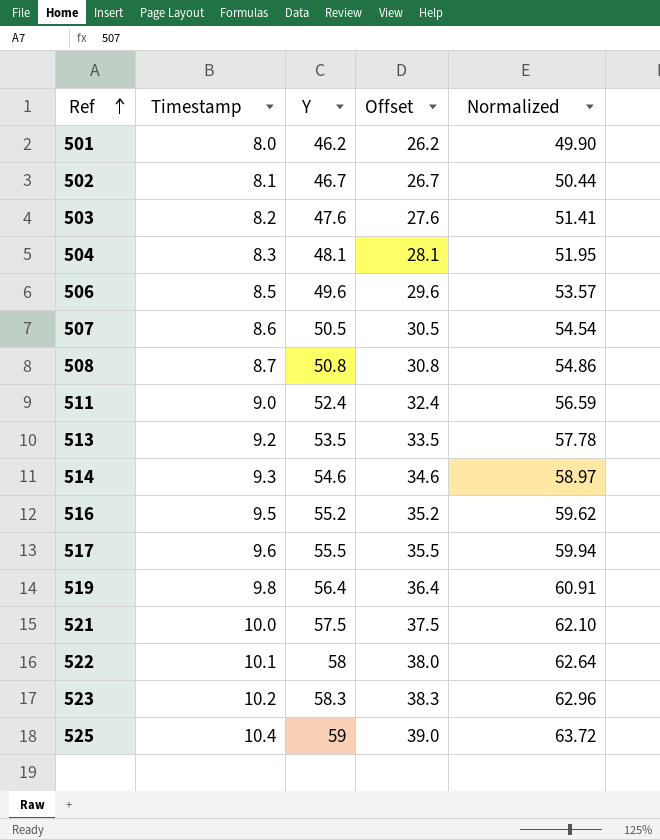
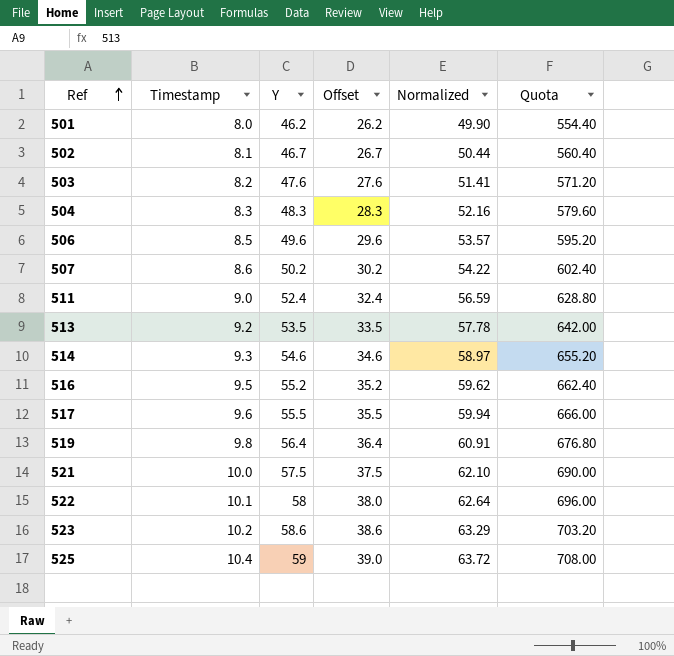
column Quota | formula: none -> [Y] * 12
row 508: 8.7 | 50.8 | 30.8 | 54.86 -> none
504 | Y: 48.1 -> 48.3
504 | Offset: 28.1 -> 28.3
504 | Normalized: 51.95 -> 52.16
507 | Y: 50.5 -> 50.2
507 | Offset: 30.5 -> 30.2
507 | Normalized: 54.54 -> 54.22
523 | Y: 58.3 -> 58.6
523 | Offset: 38.3 -> 38.6
523 | Normalized: 62.96 -> 63.29

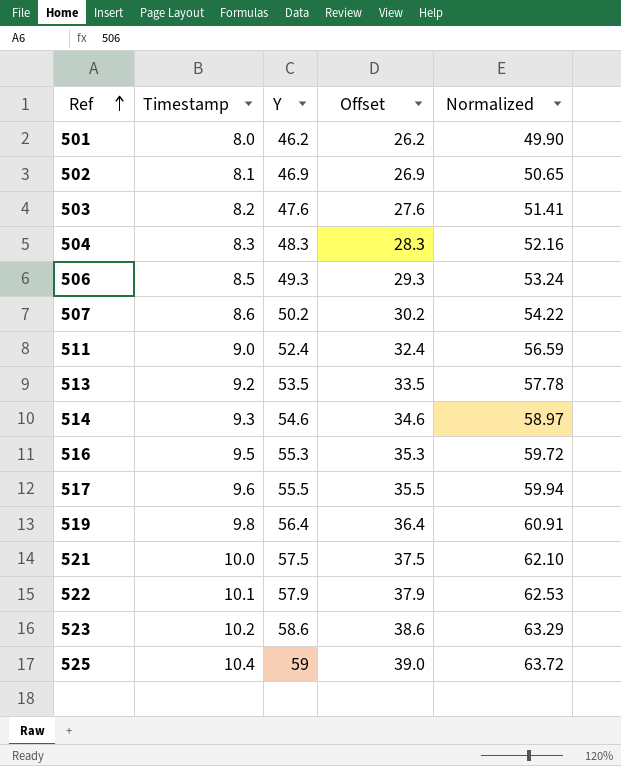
column Quota | formula: [Y] * 12 -> none
502 | Y: 46.7 -> 46.9
502 | Offset: 26.7 -> 26.9
502 | Normalized: 50.44 -> 50.65
506 | Y: 49.6 -> 49.3
506 | Offset: 29.6 -> 29.3
506 | Normalized: 53.57 -> 53.24
516 | Y: 55.2 -> 55.3
516 | Offset: 35.2 -> 35.3
516 | Normalized: 59.62 -> 59.72
522 | Y: 58 -> 57.9
522 | Offset: 38.0 -> 37.9
522 | Normalized: 62.64 -> 62.53

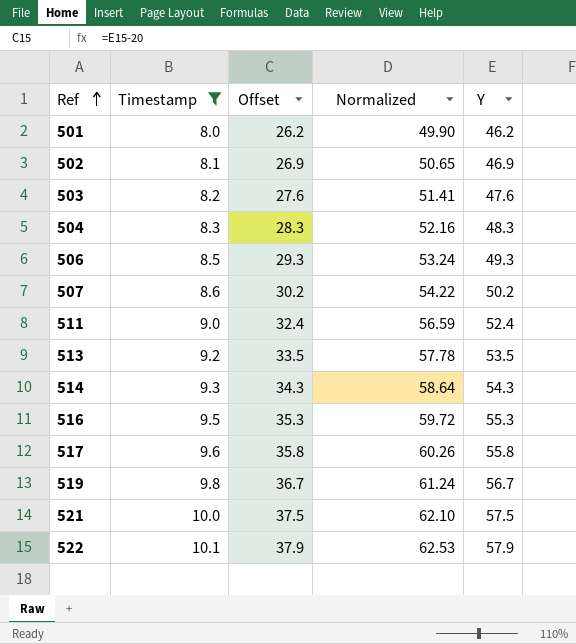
filter: none -> Timestamp <= 10.1
column Y | position: 3 -> 5
514 | Offset: 34.6 -> 34.3
514 | Normalized: 58.97 -> 58.64
514 | Y: 54.6 -> 54.3
517 | Offset: 35.5 -> 35.8
517 | Normalized: 59.94 -> 60.26
517 | Y: 55.5 -> 55.8
519 | Offset: 36.4 -> 36.7
519 | Normalized: 60.91 -> 61.24
519 | Y: 56.4 -> 56.7

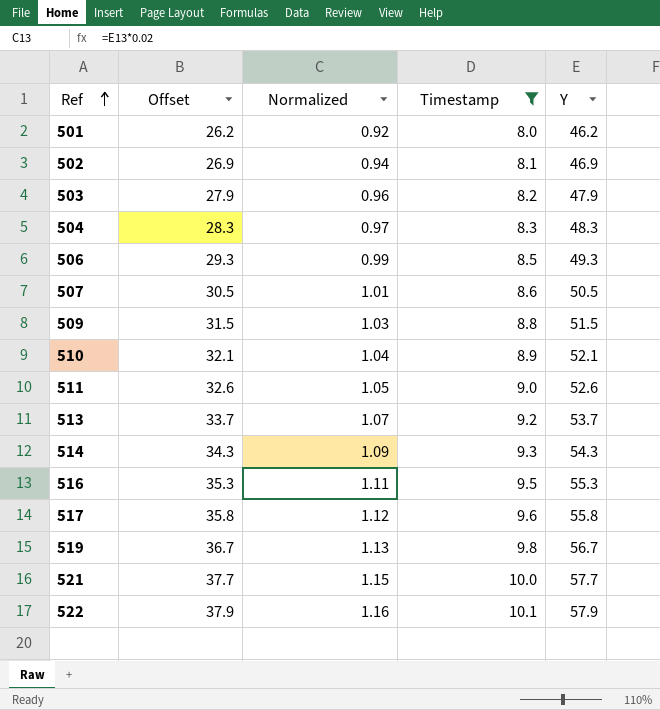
column Normalized | formula: [Y] * 1.08 -> [Y] * 0.02
column Timestamp | position: 2 -> 4
503 | Offset: 27.6 -> 27.9
503 | Y: 47.6 -> 47.9
507 | Offset: 30.2 -> 30.5
507 | Y: 50.2 -> 50.5
row 509: none -> 31.5 | 1.03 | 8.8 | 51.5
row 510: none -> 32.1 | 1.04 | 8.9 | 52.1
511 | Offset: 32.4 -> 32.6
511 | Y: 52.4 -> 52.6
513 | Offset: 33.5 -> 33.7
513 | Y: 53.5 -> 53.7
521 | Offset: 37.5 -> 37.7
521 | Y: 57.5 -> 57.7

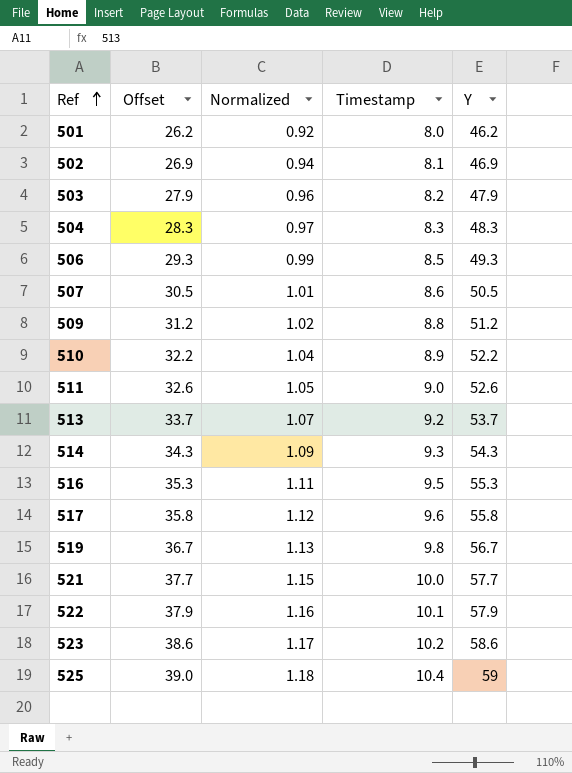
filter: Timestamp <= 10.1 -> none
509 | Offset: 31.5 -> 31.2
509 | Normalized: 1.03 -> 1.02
509 | Y: 51.5 -> 51.2
510 | Offset: 32.1 -> 32.2
510 | Y: 52.1 -> 52.2

